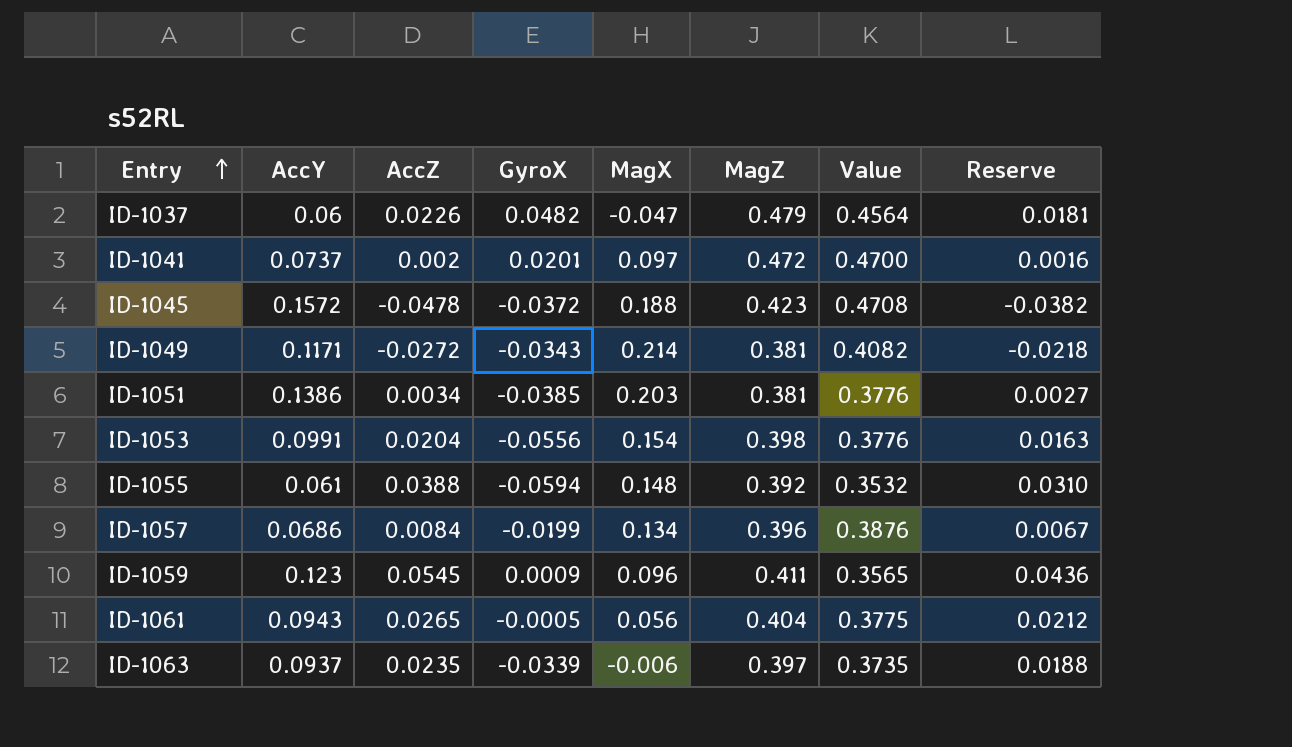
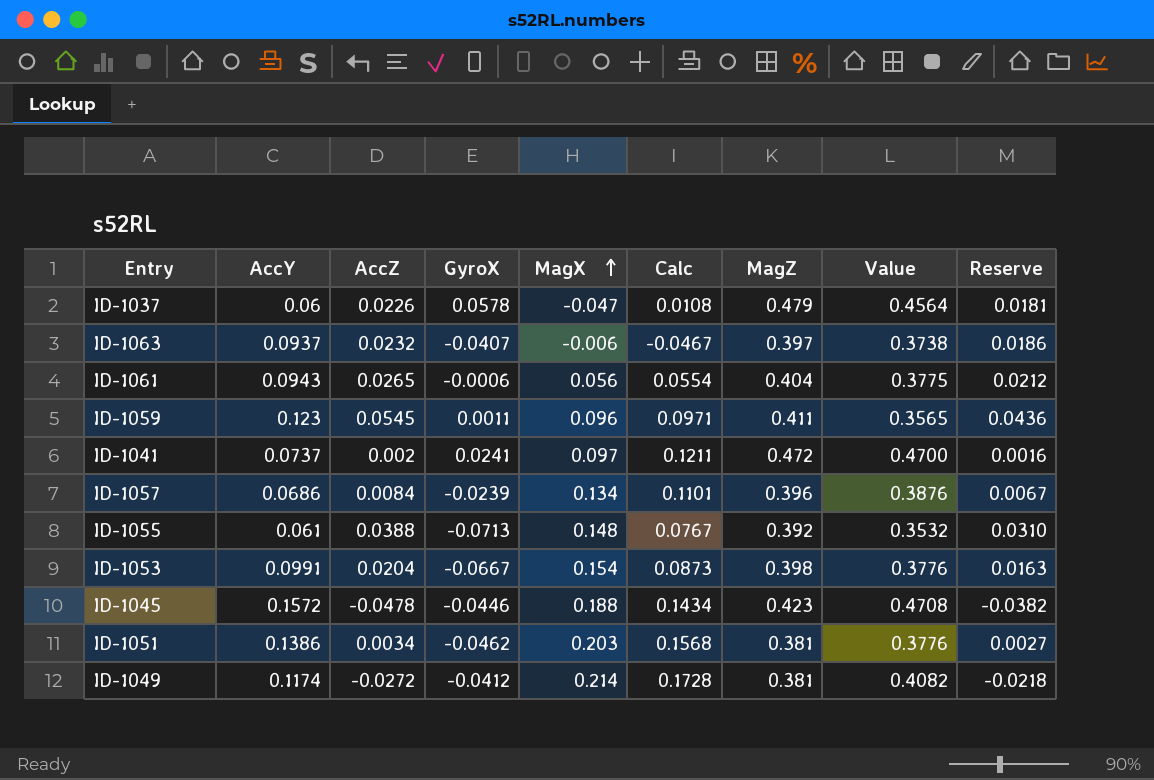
row order: Entry ascending -> MagX ascending
column Calc | formula: none -> [GyroX] + [MagX]
ID-1037 | GyroX: 0.0482 -> 0.0578
ID-1063 | AccZ: 0.0235 -> 0.0232
ID-1063 | GyroX: -0.0339 -> -0.0407
ID-1063 | Value: 0.3735 -> 0.3738
ID-1063 | Reserve: 0.0188 -> 0.0186
ID-1061 | GyroX: -0.0005 -> -0.0006
ID-1059 | GyroX: 0.0009 -> 0.0011
ID-1041 | GyroX: 0.0201 -> 0.0241
ID-1057 | GyroX: -0.0199 -> -0.0239
ID-1055 | GyroX: -0.0594 -> -0.0713
ID-1053 | GyroX: -0.0556 -> -0.0667
ID-1045 | GyroX: -0.0372 -> -0.0446
ID-1051 | GyroX: -0.0385 -> -0.0462
ID-1049 | AccY: 0.1171 -> 0.1174
ID-1049 | GyroX: -0.0343 -> -0.0412

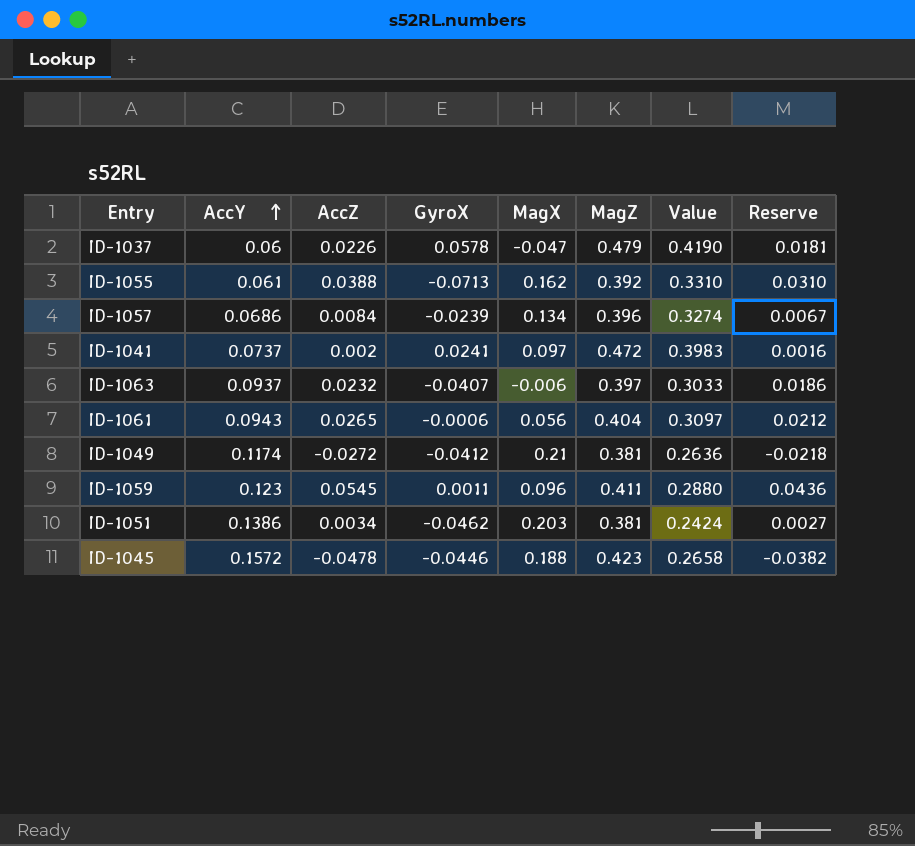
row order: MagX ascending -> AccY ascending
column Calc | formula: [GyroX] + [MagX] -> none
column Value | formula: [MagZ] - [AccZ] -> [MagZ] - [AccY]
row ID-1053: 0.0991 | 0.0204 | -0.0667 | 0.154 | 0.0873 | 0.398 | 0.3776 | 0.0163 -> none
ID-1055 | MagX: 0.148 -> 0.162
ID-1049 | MagX: 0.214 -> 0.21

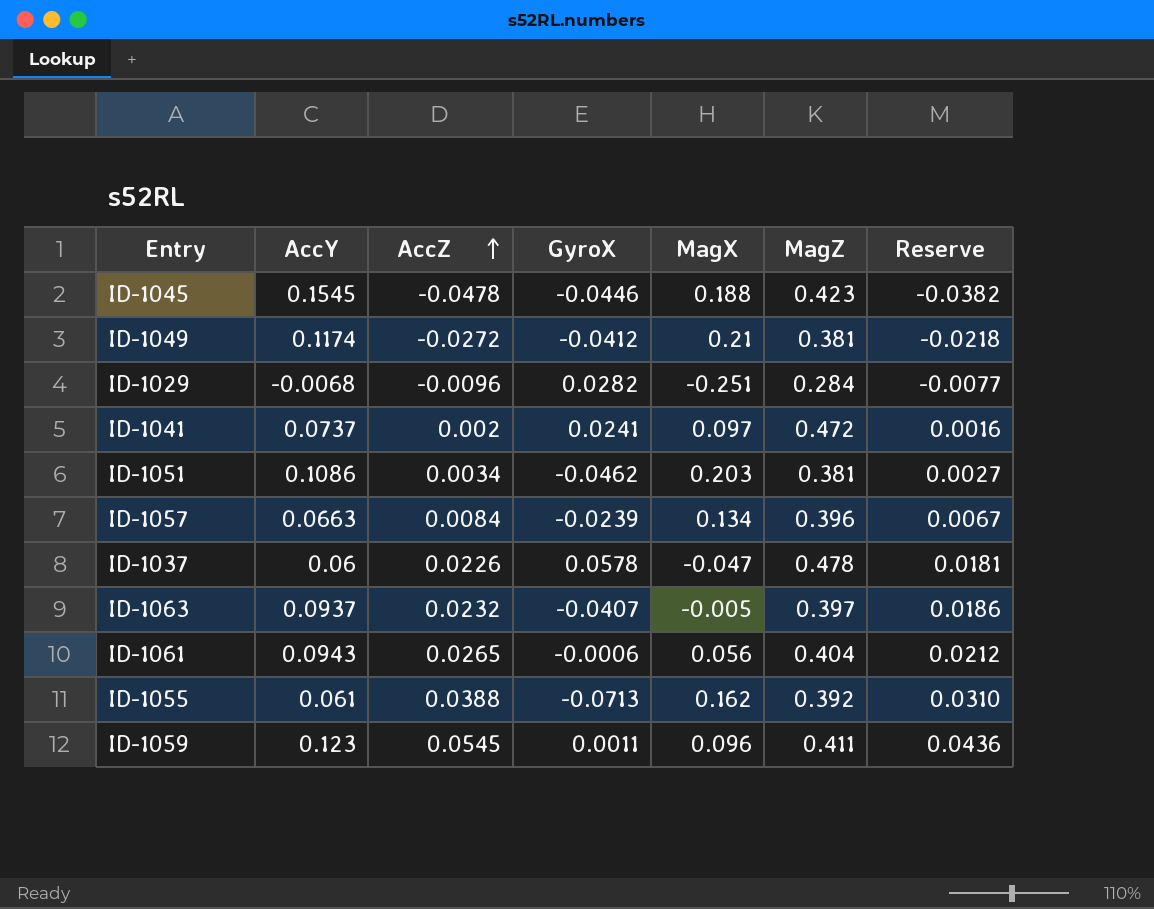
row order: AccY ascending -> AccZ ascending
column Value | formula: [MagZ] - [AccY] -> none
ID-1045 | AccY: 0.1572 -> 0.1545
row ID-1029: none -> -0.0068 | -0.0096 | 0.0282 | -0.251 | 0.284 | -0.0077
ID-1051 | AccY: 0.1386 -> 0.1086
ID-1057 | AccY: 0.0686 -> 0.0663
ID-1037 | MagZ: 0.479 -> 0.478
ID-1063 | MagX: -0.006 -> -0.005

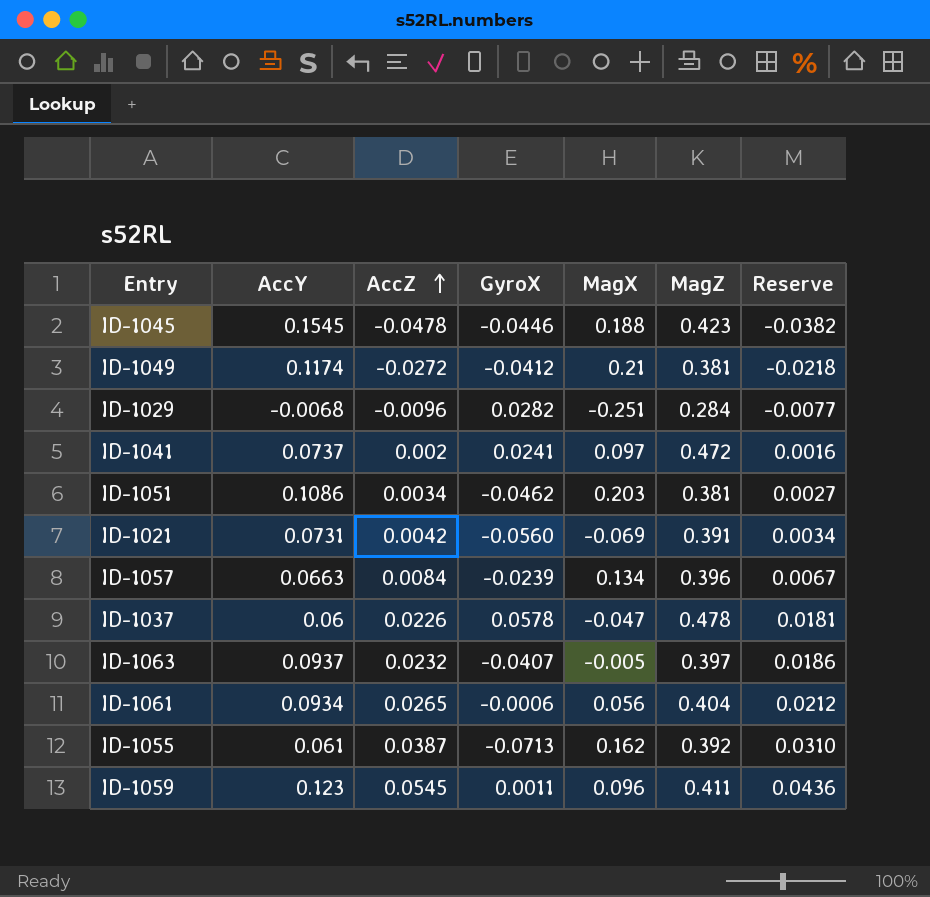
row ID-1021: none -> 0.0731 | 0.0042 | -0.0560 | -0.069 | 0.391 | 0.0034
ID-1061 | AccY: 0.0943 -> 0.0934
ID-1055 | AccZ: 0.0388 -> 0.0387

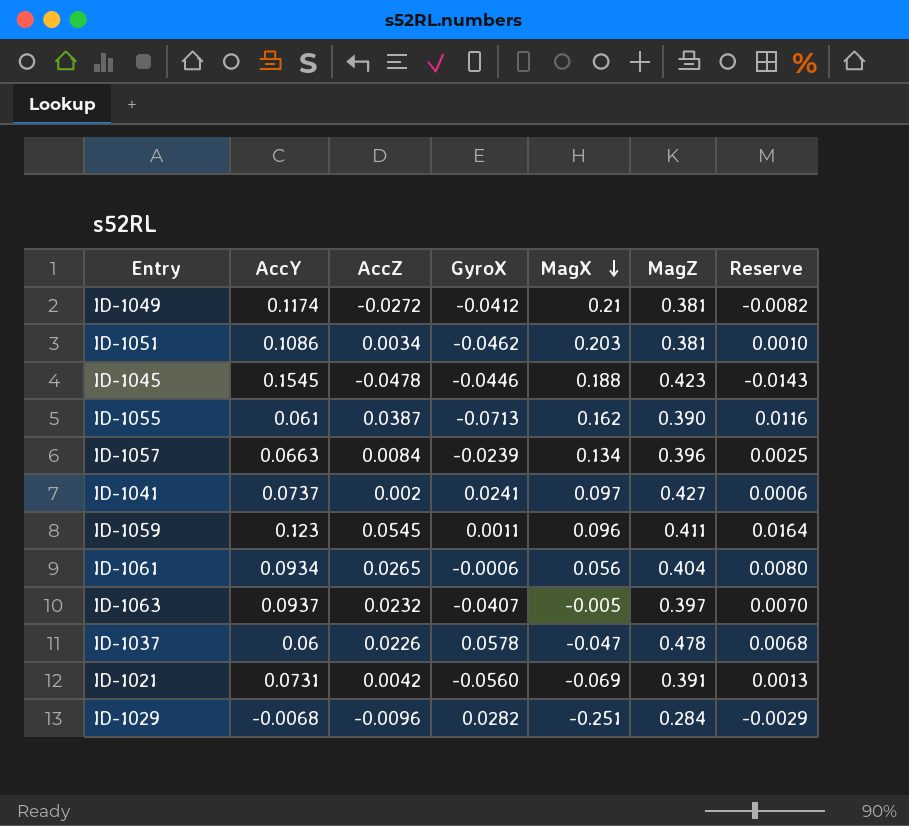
row order: AccZ ascending -> MagX descending
column Reserve | formula: [AccZ] * 0.8 -> [AccZ] * 0.3
ID-1055 | MagZ: 0.392 -> 0.390
ID-1041 | MagZ: 0.472 -> 0.427

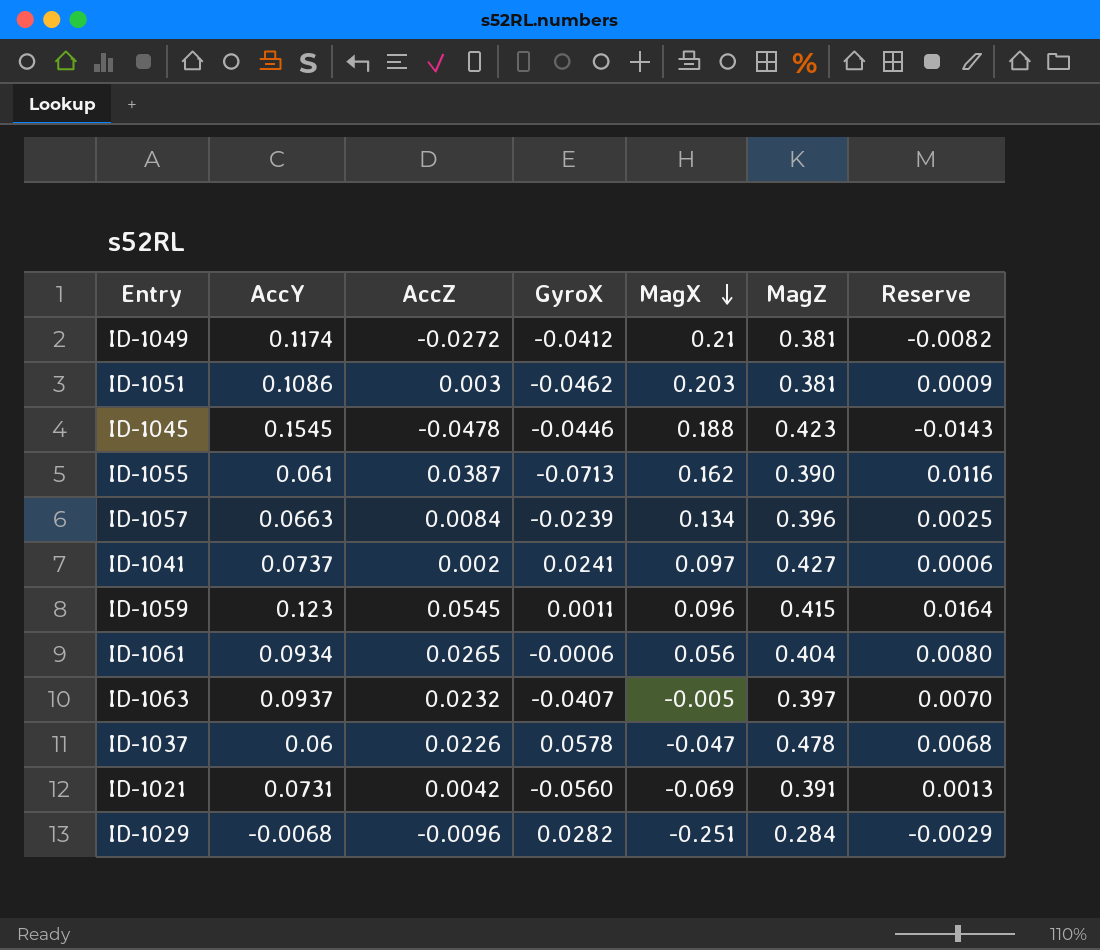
ID-1051 | AccZ: 0.0034 -> 0.003
ID-1051 | Reserve: 0.0010 -> 0.0009
ID-1059 | MagZ: 0.411 -> 0.415

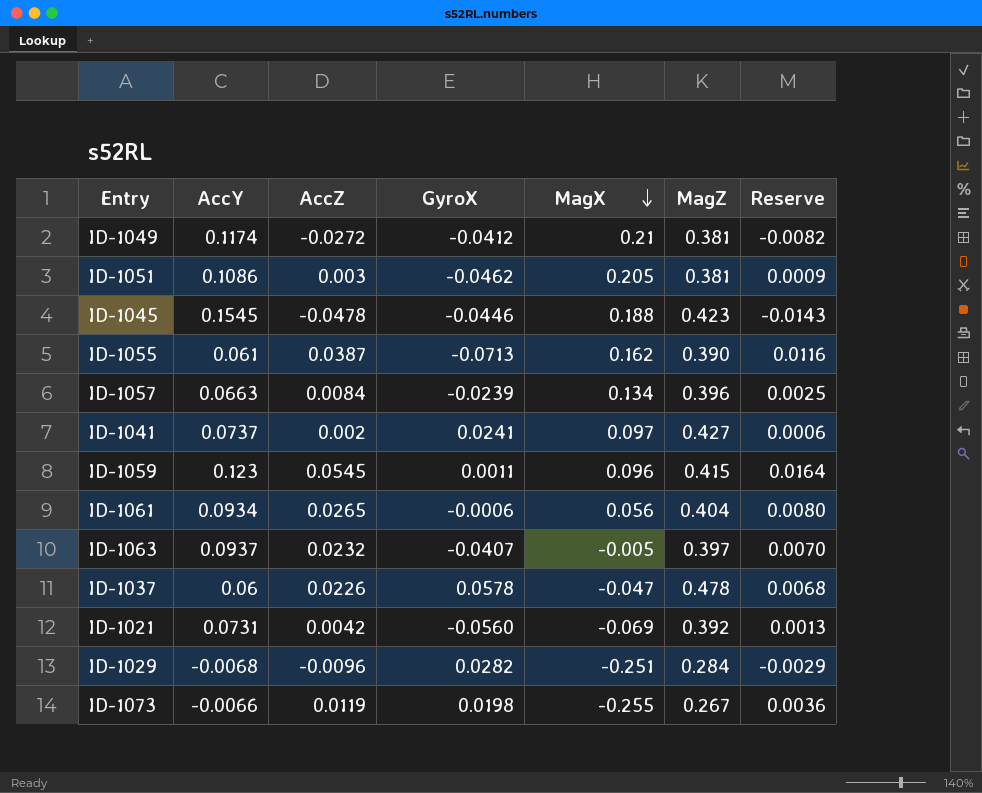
ID-1051 | MagX: 0.203 -> 0.205
ID-1021 | MagZ: 0.391 -> 0.392
row ID-1073: none -> -0.0066 | 0.0119 | 0.0198 | -0.255 | 0.267 | 0.0036

